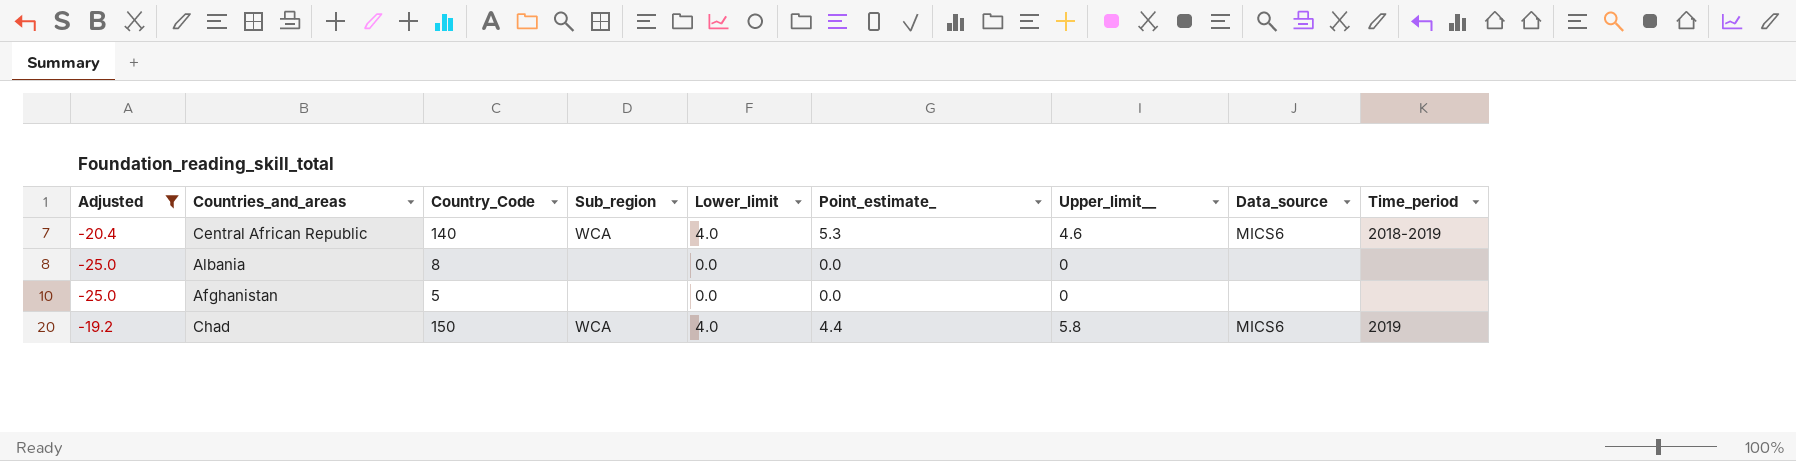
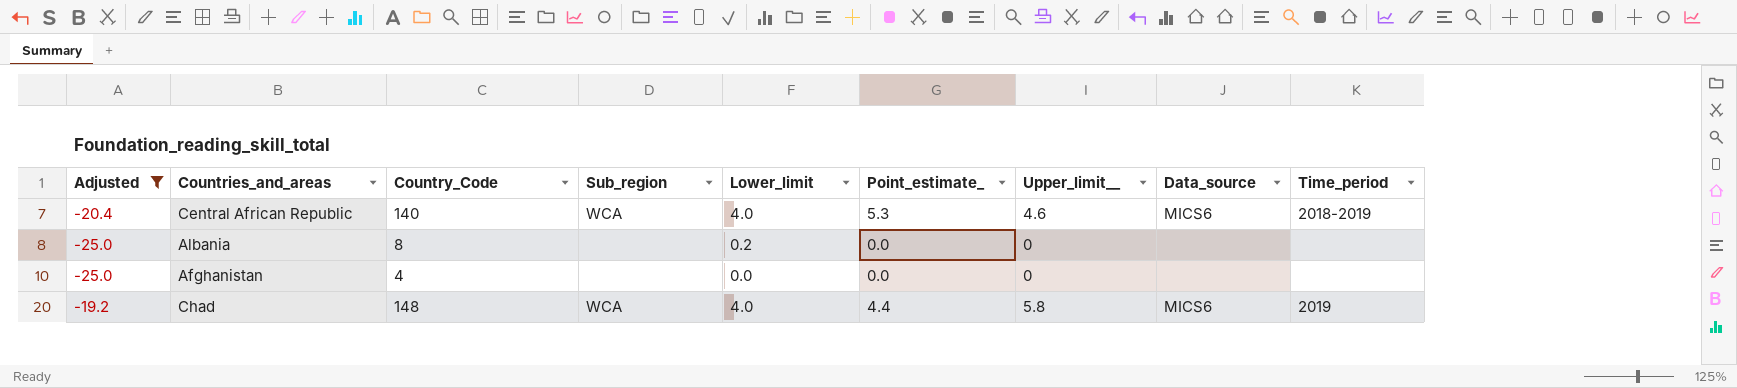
Albania | Lower_limit: 0.0 -> 0.2
Afghanistan | Country_Code: 5 -> 4
Chad | Country_Code: 150 -> 148

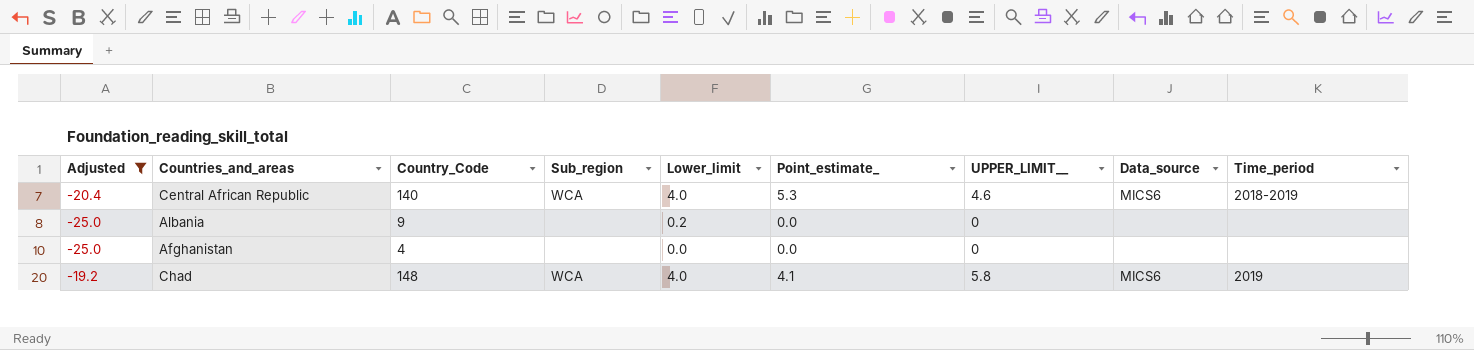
column name: Upper_limit__ -> UPPER_LIMIT__
Albania | Country_Code: 8 -> 9
Chad | Point_estimate_: 4.4 -> 4.1

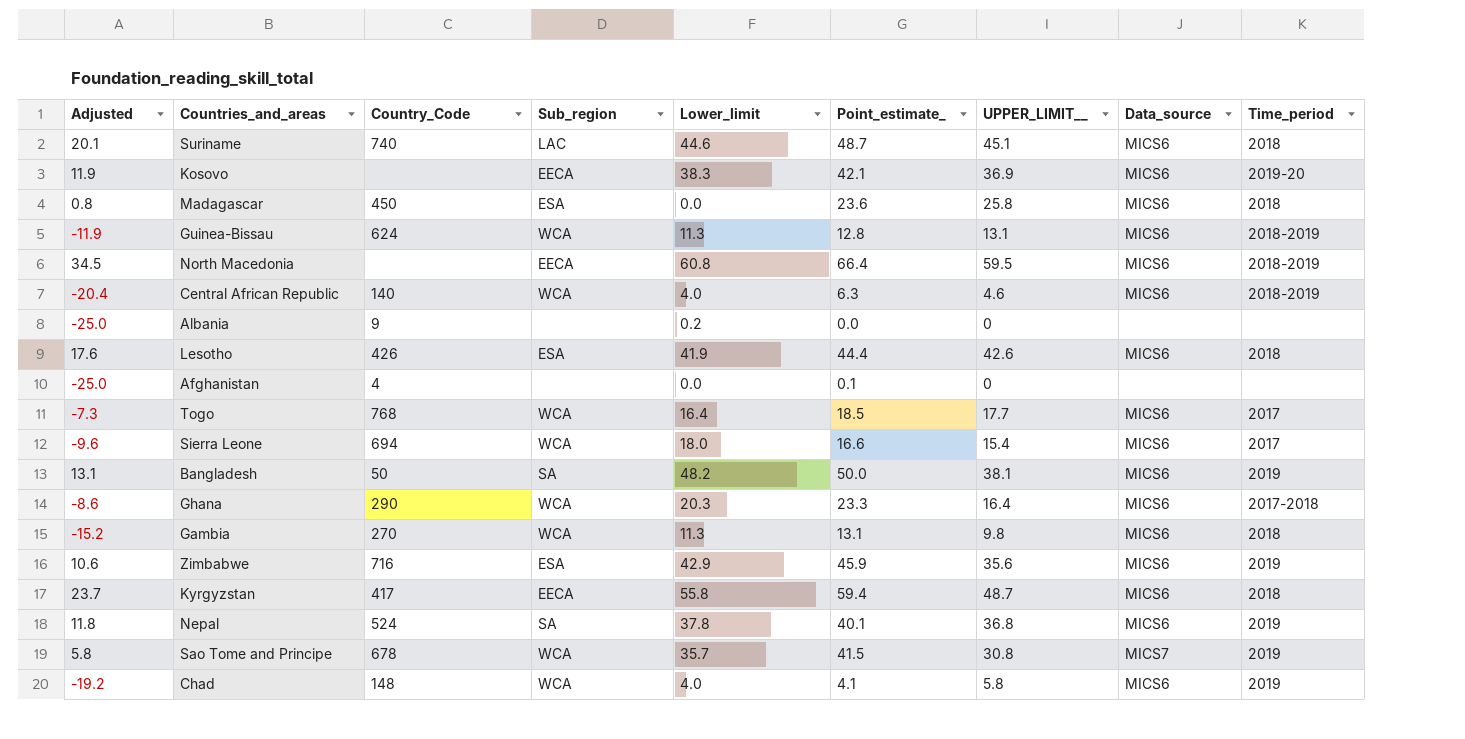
filter: Adjusted <= -19.2 -> none
Central African Republic | Point_estimate_: 5.3 -> 6.3
Afghanistan | Point_estimate_: 0.0 -> 0.1

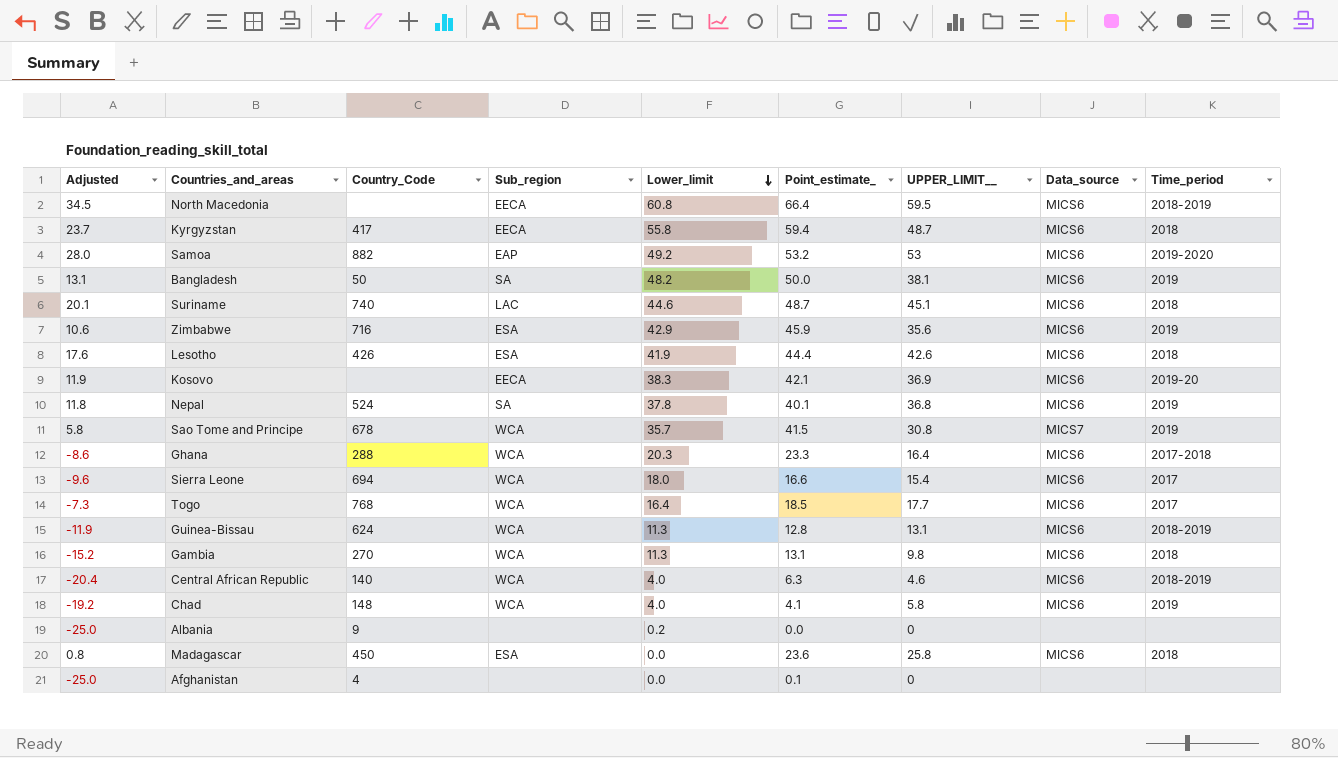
row order: none -> Lower_limit descending
row Samoa: none -> 28.0 | 882 | EAP | 49.2 | 53.2 | 53 | MICS6 | 2019-2020
Ghana | Country_Code: 290 -> 288

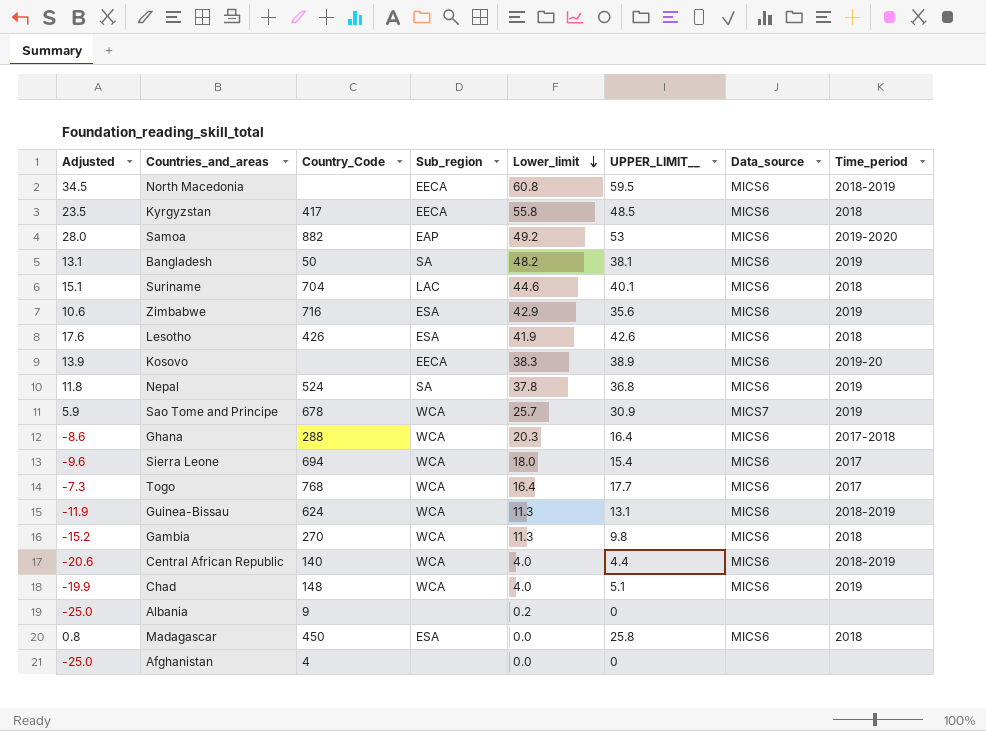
column Point_estimate_ | position: 6 -> none
Kyrgyzstan | Adjusted: 23.7 -> 23.5
Kyrgyzstan | UPPER_LIMIT__: 48.7 -> 48.5
Suriname | Adjusted: 20.1 -> 15.1
Suriname | Country_Code: 740 -> 704
Suriname | UPPER_LIMIT__: 45.1 -> 40.1
Kosovo | Adjusted: 11.9 -> 13.9
Kosovo | UPPER_LIMIT__: 36.9 -> 38.9
Sao Tome and Principe | Adjusted: 5.8 -> 5.9
Sao Tome and Principe | Lower_limit: 35.7 -> 25.7
Sao Tome and Principe | UPPER_LIMIT__: 30.8 -> 30.9
Central African Republic | Adjusted: -20.4 -> -20.6
Central African Republic | UPPER_LIMIT__: 4.6 -> 4.4
Chad | Adjusted: -19.2 -> -19.9
Chad | UPPER_LIMIT__: 5.8 -> 5.1

